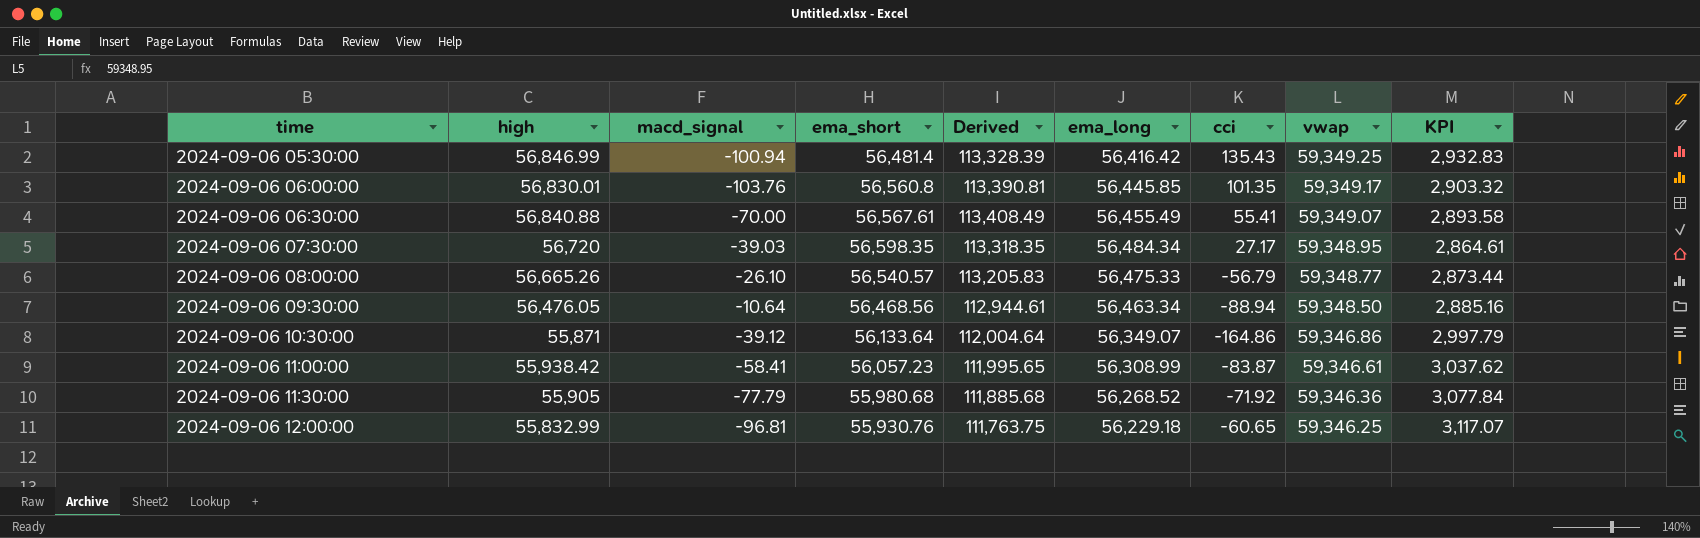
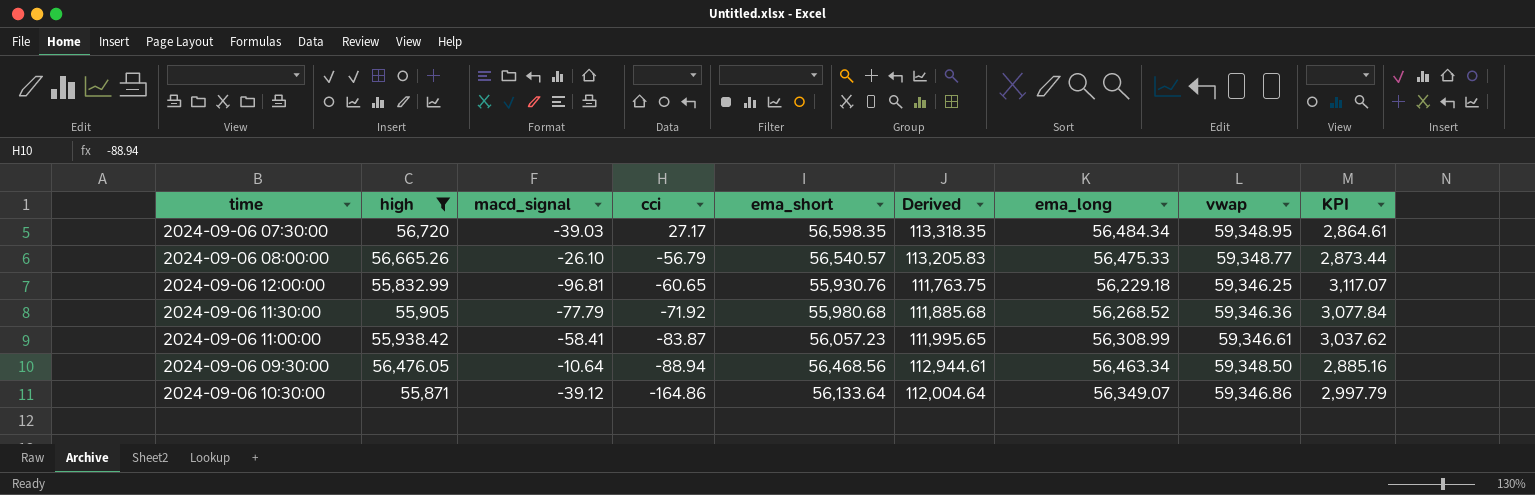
filter: none -> high <= 56,720
row order: time ascending -> cci descending
column cci | position: 7 -> 4

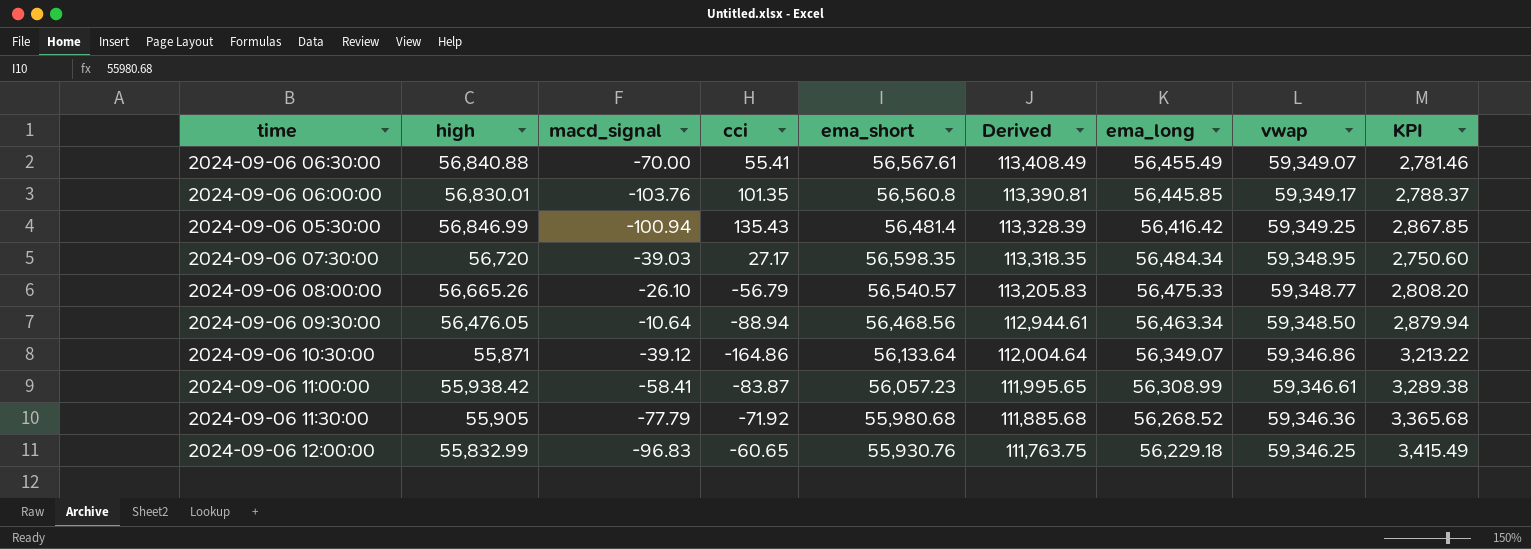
filter: high <= 56,720 -> none
row order: cci descending -> Derived descending
column KPI | formula: [vwap] - [ema_long] -> [vwap] - [ema_short]
2024-09-06 12:00:00 | macd_signal: -96.81 -> -96.83

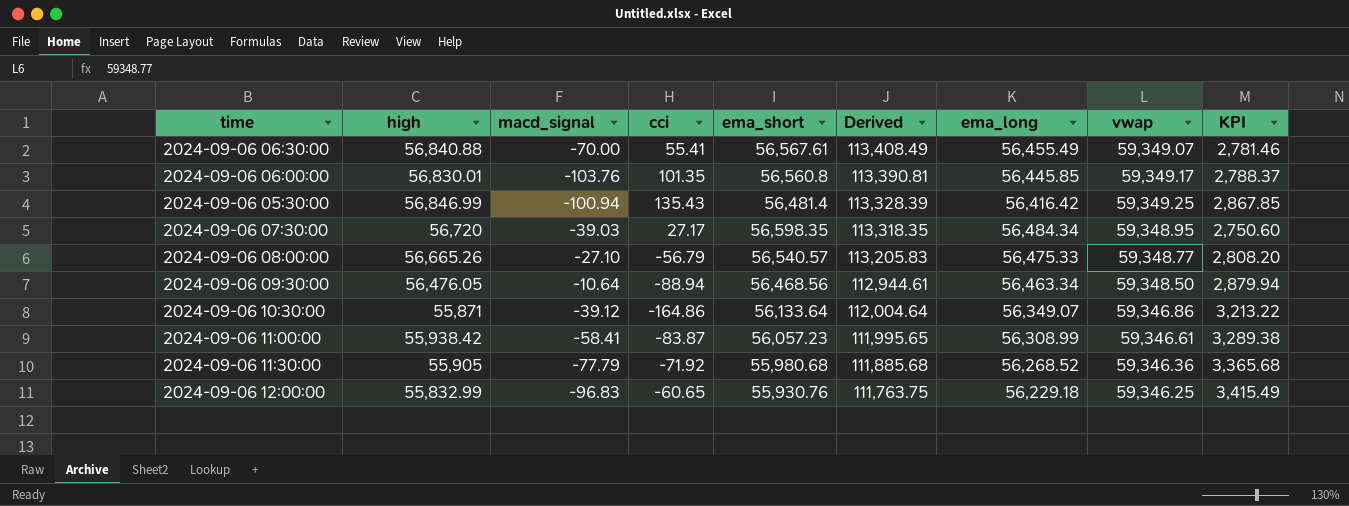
2024-09-06 08:00:00 | macd_signal: -26.10 -> -27.10

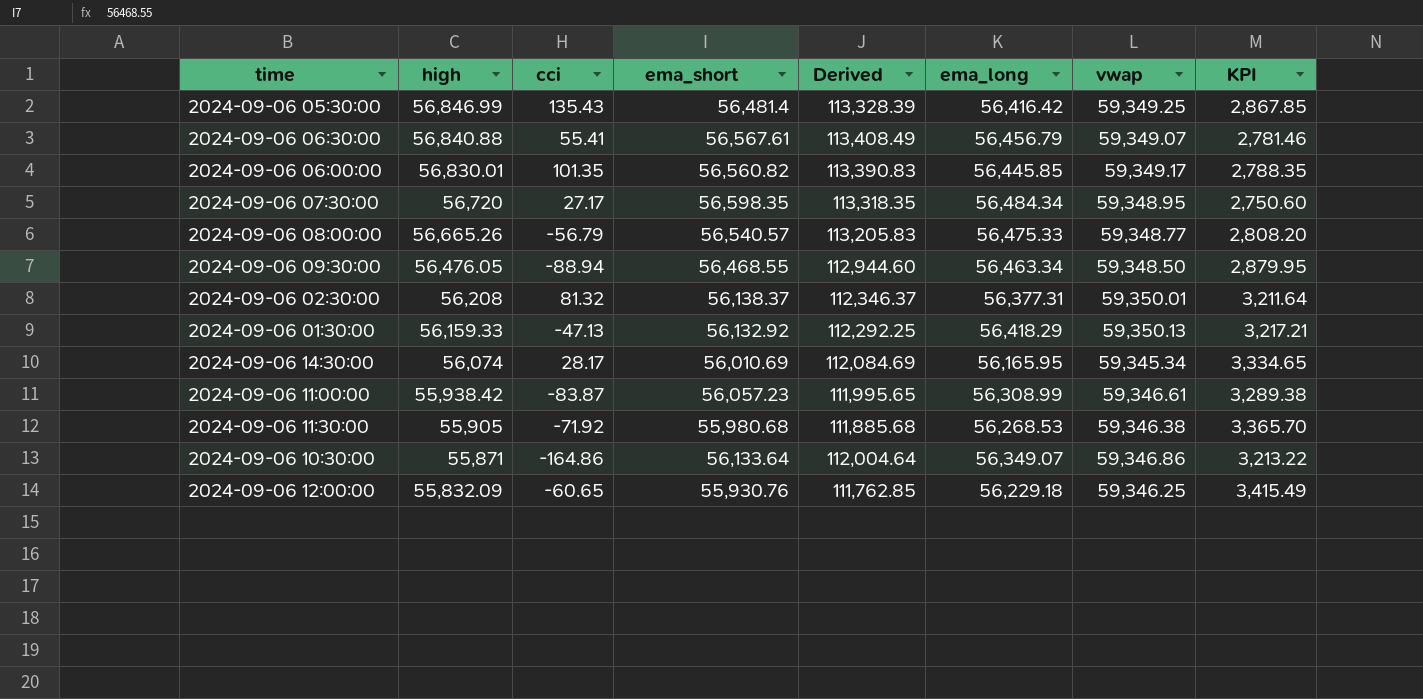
row order: Derived descending -> high descending
column macd_signal | position: 3 -> none
2024-09-06 06:30:00 | ema_long: 56,455.49 -> 56,456.79
2024-09-06 06:00:00 | ema_short: 56,560.8 -> 56,560.82
2024-09-06 06:00:00 | Derived: 113,390.81 -> 113,390.83
2024-09-06 06:00:00 | KPI: 2,788.37 -> 2,788.35
2024-09-06 09:30:00 | ema_short: 56,468.56 -> 56,468.55
2024-09-06 09:30:00 | Derived: 112,944.61 -> 112,944.60
2024-09-06 09:30:00 | KPI: 2,879.94 -> 2,879.95
row 2024-09-06 02:30:00: none -> 56,208 | 81.32 | 56,138.37 | 112,346.37 | 56,377.31 | 59,350.01 | 3,211.64
row 2024-09-06 01:30:00: none -> 56,159.33 | -47.13 | 56,132.92 | 112,292.25 | 56,418.29 | 59,350.13 | 3,217.21
row 2024-09-06 14:30:00: none -> 56,074 | 28.17 | 56,010.69 | 112,084.69 | 56,165.95 | 59,345.34 | 3,334.65
2024-09-06 11:30:00 | ema_long: 56,268.52 -> 56,268.53
2024-09-06 11:30:00 | vwap: 59,346.36 -> 59,346.38
2024-09-06 11:30:00 | KPI: 3,365.68 -> 3,365.70
2024-09-06 12:00:00 | high: 55,832.99 -> 55,832.09
2024-09-06 12:00:00 | Derived: 111,763.75 -> 111,762.85

